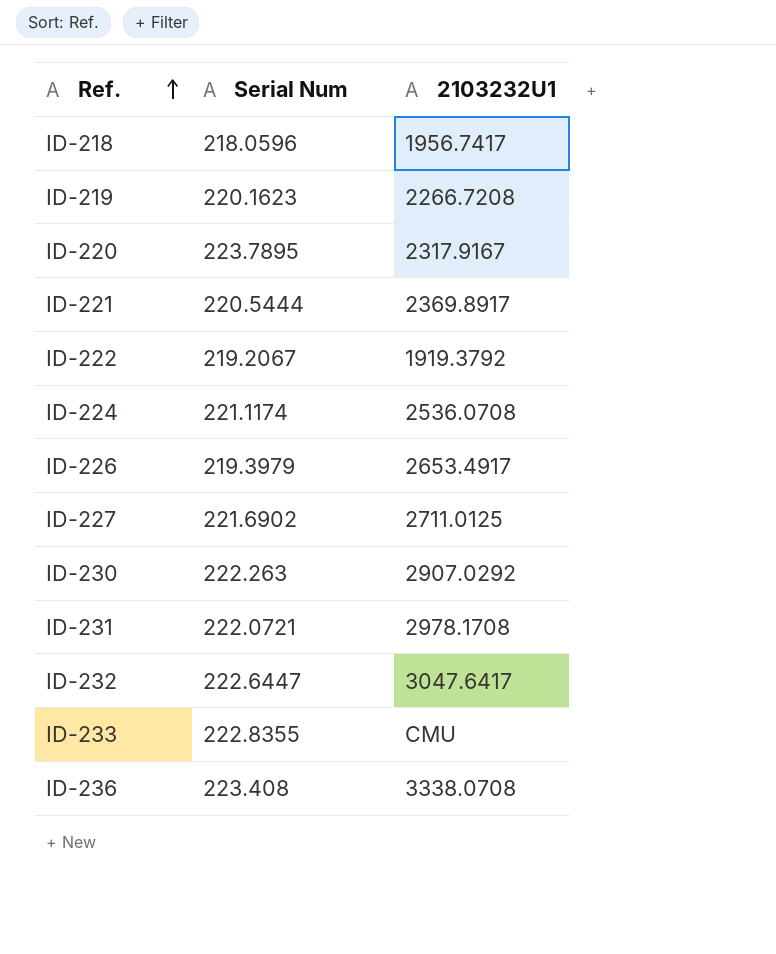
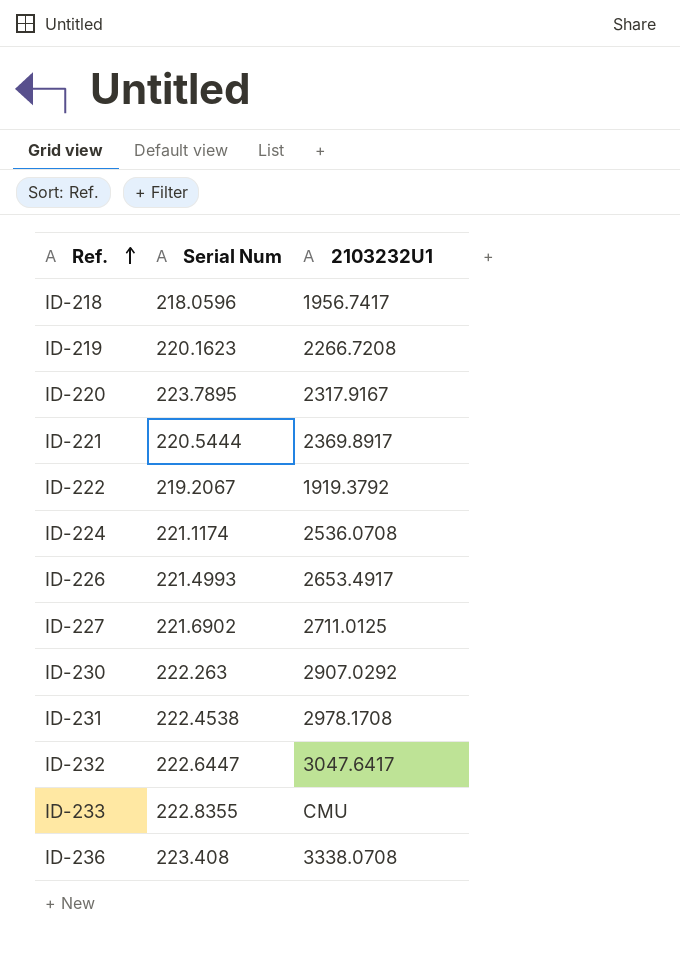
ID-226 | Serial Num: 219.3979 -> 221.4993
ID-231 | Serial Num: 222.0721 -> 222.4538

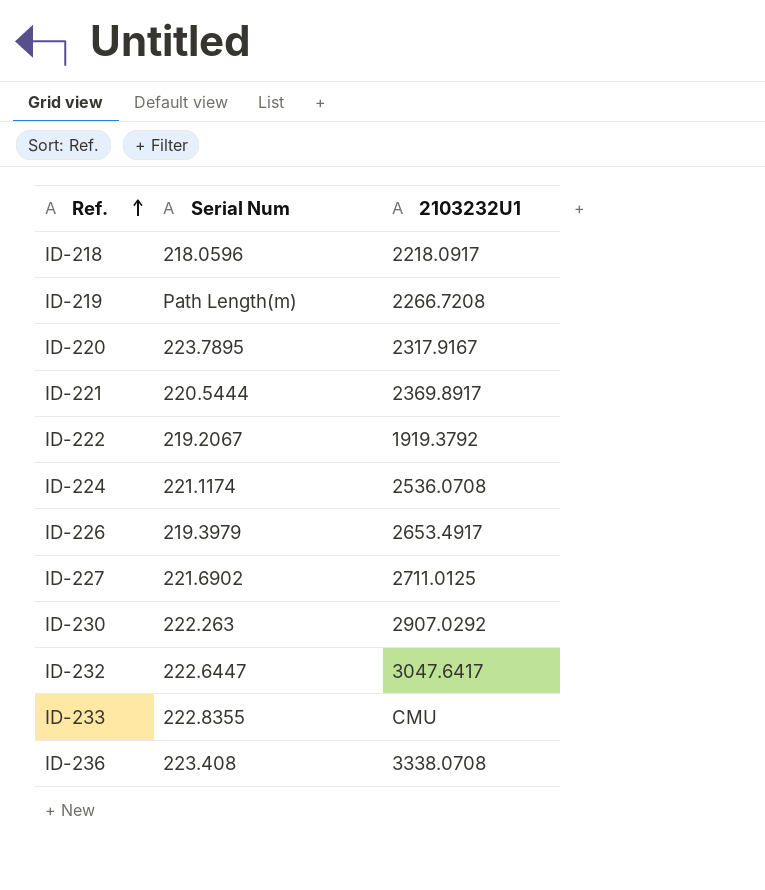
row ID-231: 222.4538 | 2978.1708 -> none
ID-218 | 2103232U1: 1956.7417 -> 2218.0917
ID-219 | Serial Num: 220.1623 -> Path Length(m)
ID-226 | Serial Num: 221.4993 -> 219.3979

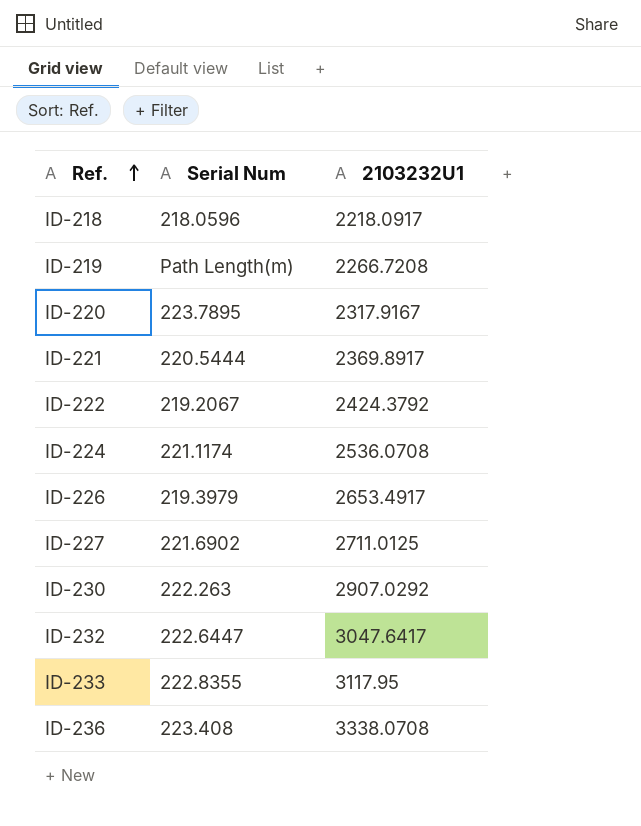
ID-222 | 2103232U1: 1919.3792 -> 2424.3792
ID-233 | 2103232U1: CMU -> 3117.95

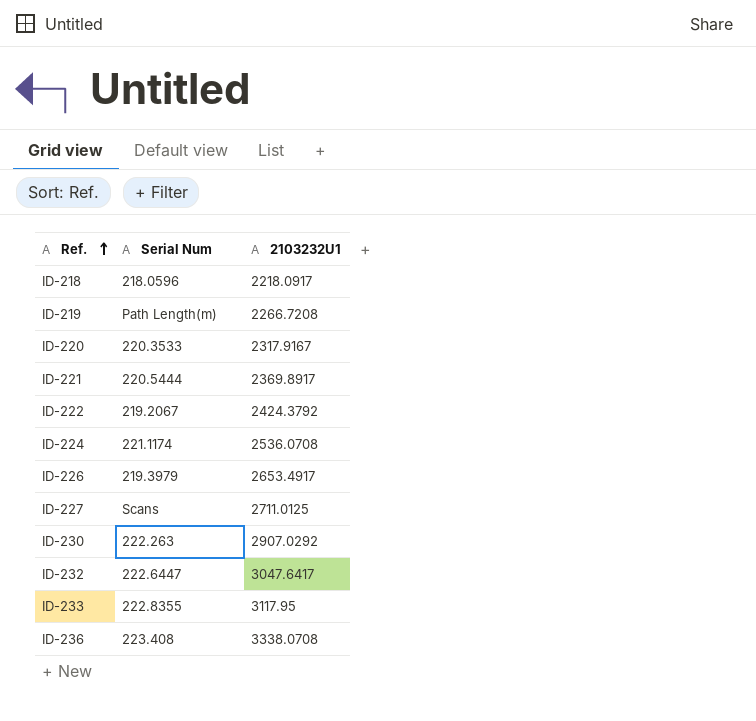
ID-220 | Serial Num: 223.7895 -> 220.3533
ID-227 | Serial Num: 221.6902 -> Scans

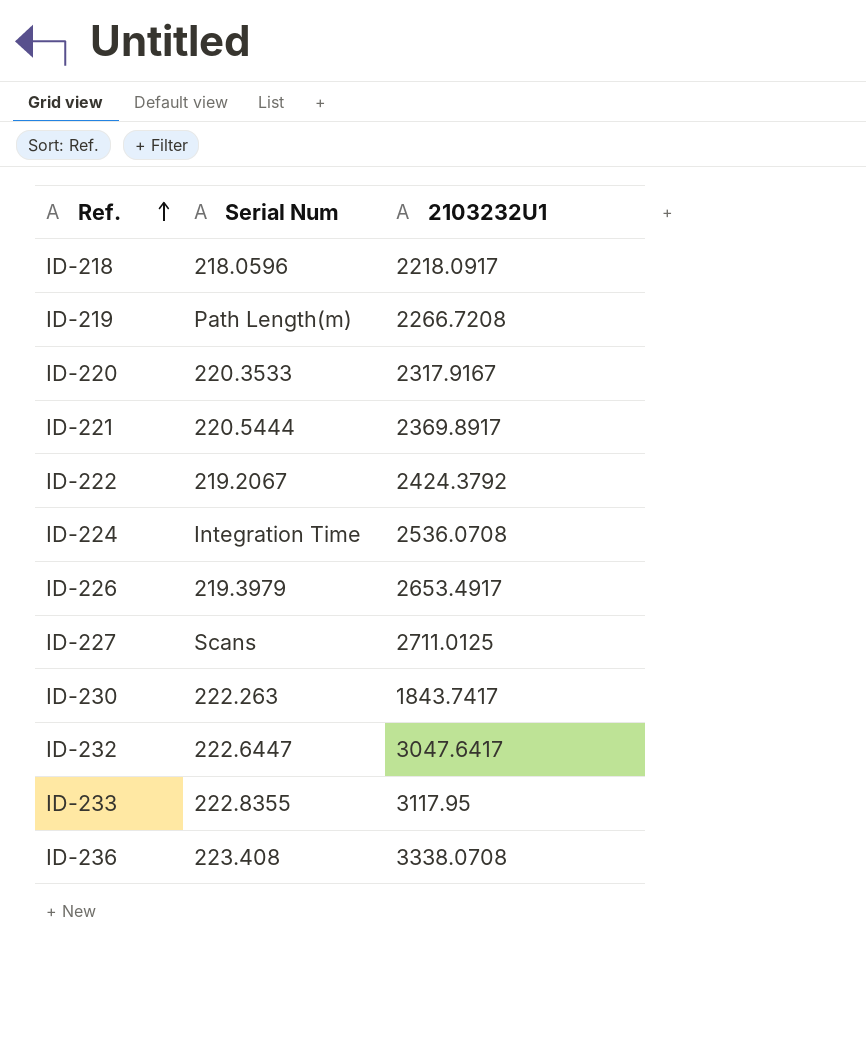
ID-224 | Serial Num: 221.1174 -> Integration Time
ID-230 | 2103232U1: 2907.0292 -> 1843.7417

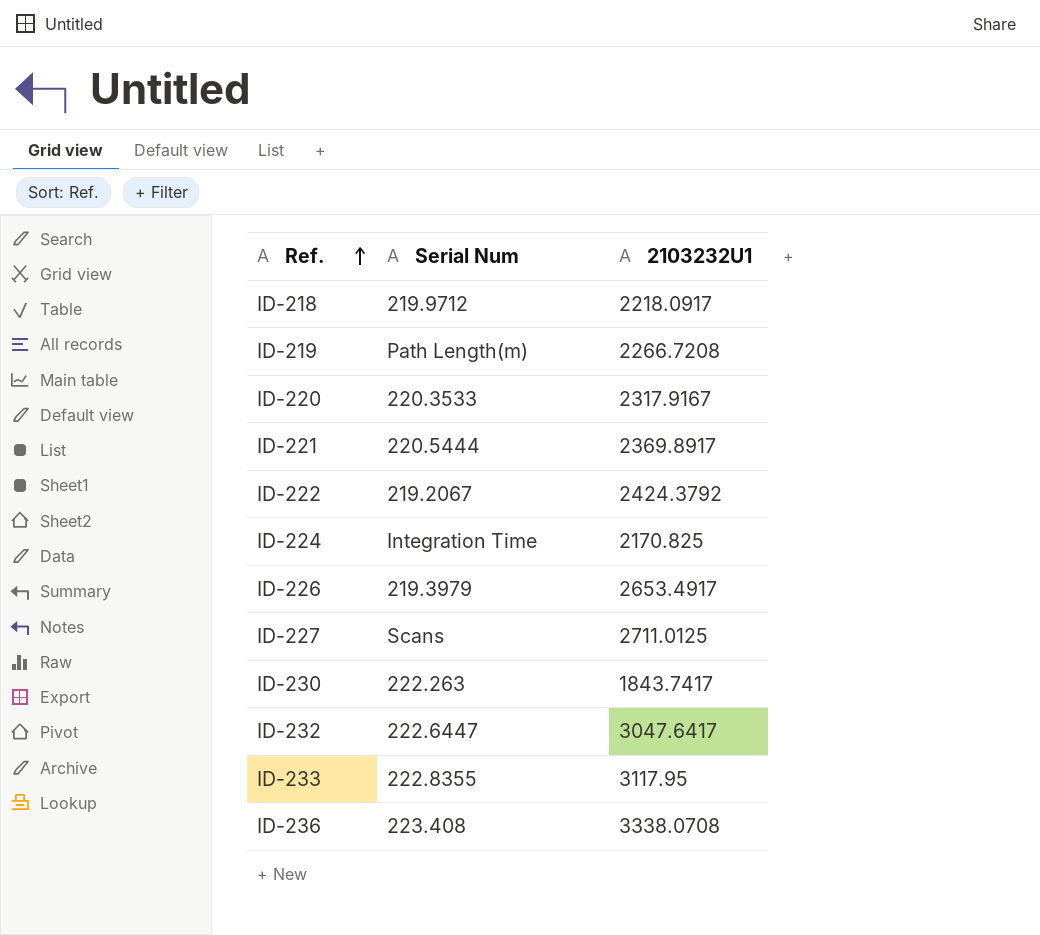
ID-218 | Serial Num: 218.0596 -> 219.9712
ID-224 | 2103232U1: 2536.0708 -> 2170.825

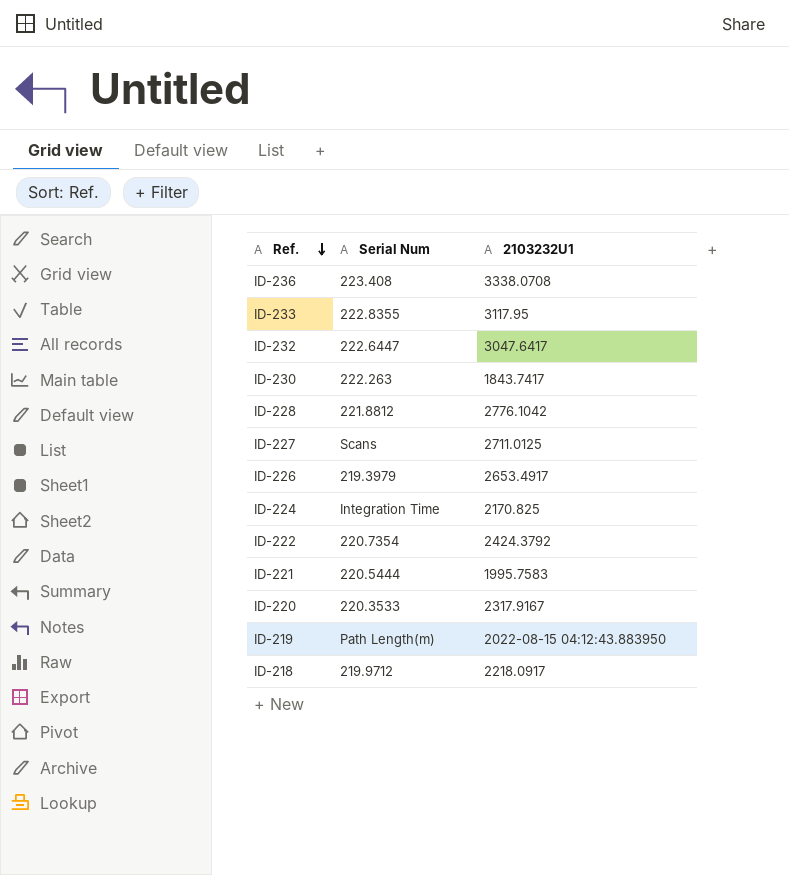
row order: Ref. ascending -> Ref. descending
row ID-228: none -> 221.8812 | 2776.1042
ID-222 | Serial Num: 219.2067 -> 220.7354
ID-221 | 2103232U1: 2369.8917 -> 1995.7583
ID-219 | 2103232U1: 2266.7208 -> 2022-08-15 04:12:43.883950

